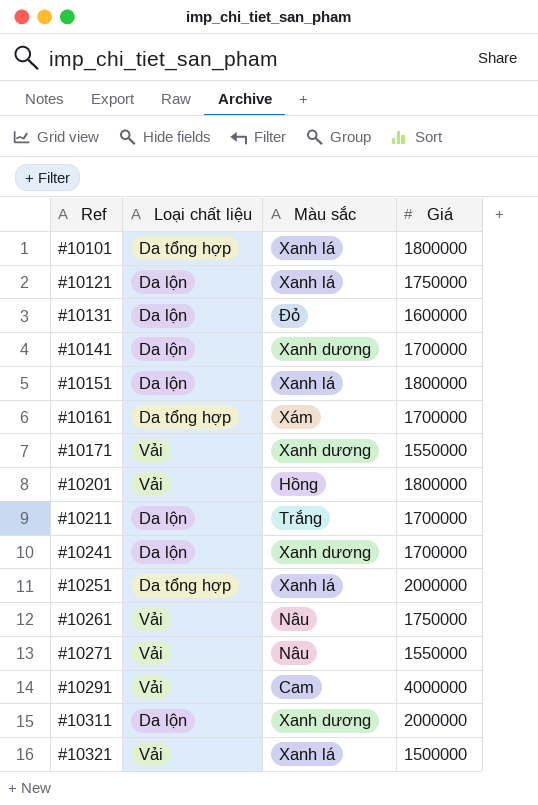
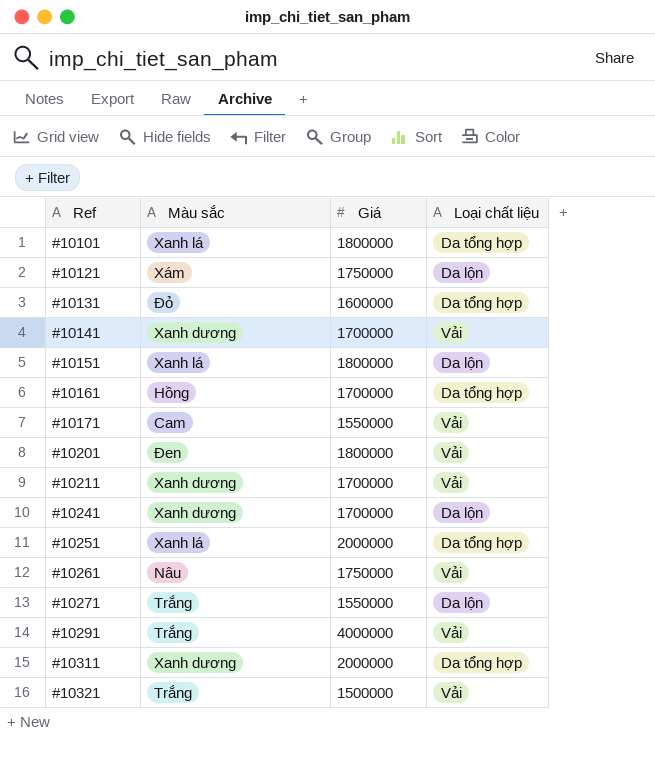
column Loại chất liệu | position: 2 -> 4
#10121 | Màu sắc: Xanh lá -> Xám
#10131 | Loại chất liệu: Da lộn -> Da tổng hợp
#10141 | Loại chất liệu: Da lộn -> Vải
#10161 | Màu sắc: Xám -> Hồng
#10171 | Màu sắc: Xanh dương -> Cam
#10201 | Màu sắc: Hồng -> Đen
#10211 | Màu sắc: Trắng -> Xanh dương
#10211 | Loại chất liệu: Da lộn -> Vải
#10271 | Màu sắc: Nâu -> Trắng
#10271 | Loại chất liệu: Vải -> Da lộn
#10291 | Màu sắc: Cam -> Trắng
#10311 | Loại chất liệu: Da lộn -> Da tổng hợp
#10321 | Màu sắc: Xanh lá -> Trắng

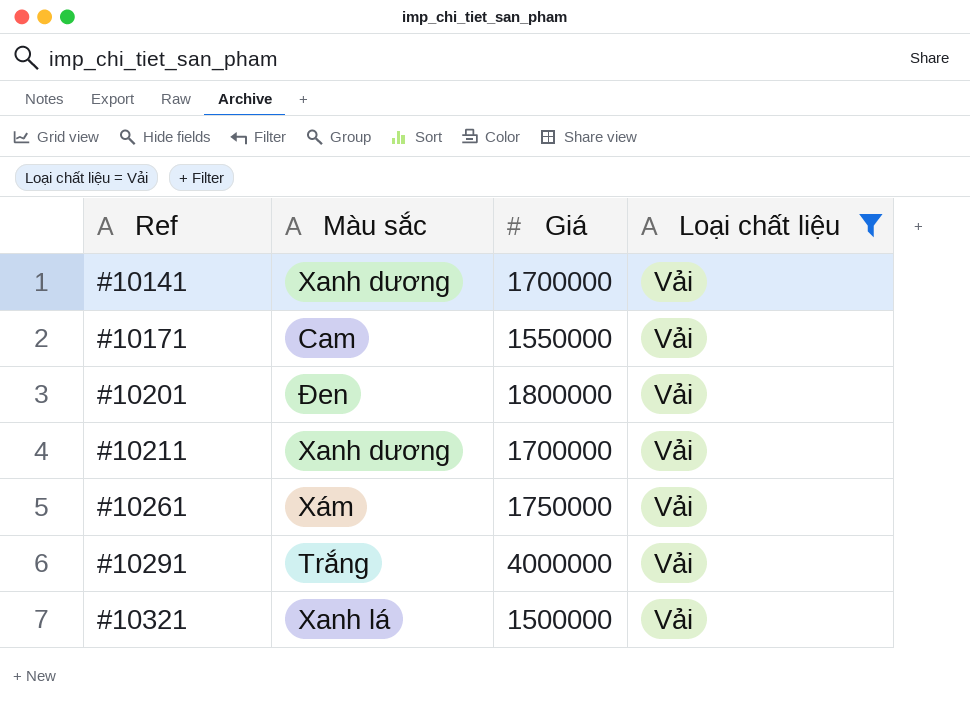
filter: none -> Loại chất liệu = Vải
#10261 | Màu sắc: Nâu -> Xám
#10321 | Màu sắc: Trắng -> Xanh lá

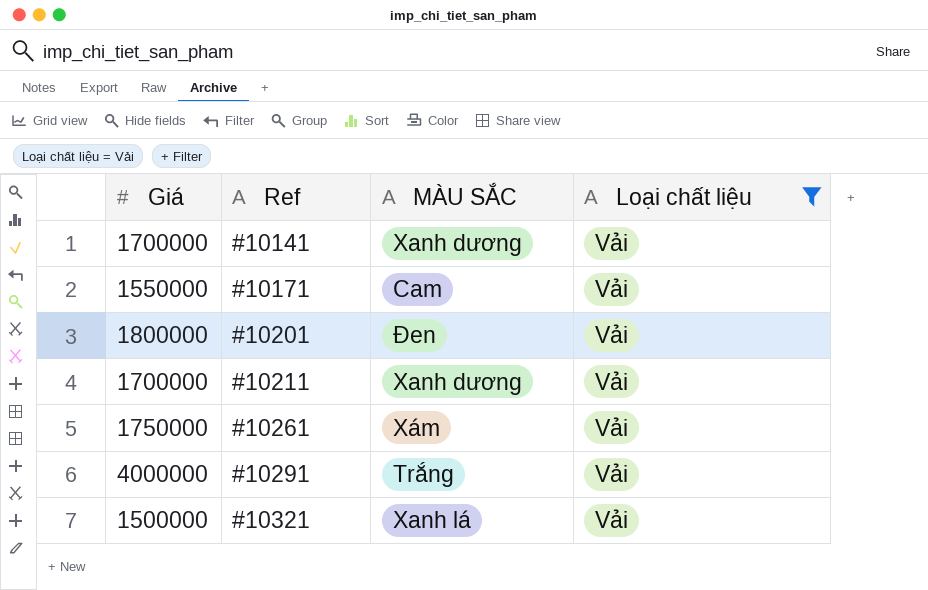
column Giá | position: 3 -> 1
column name: Màu sắc -> MÀU SẮC

